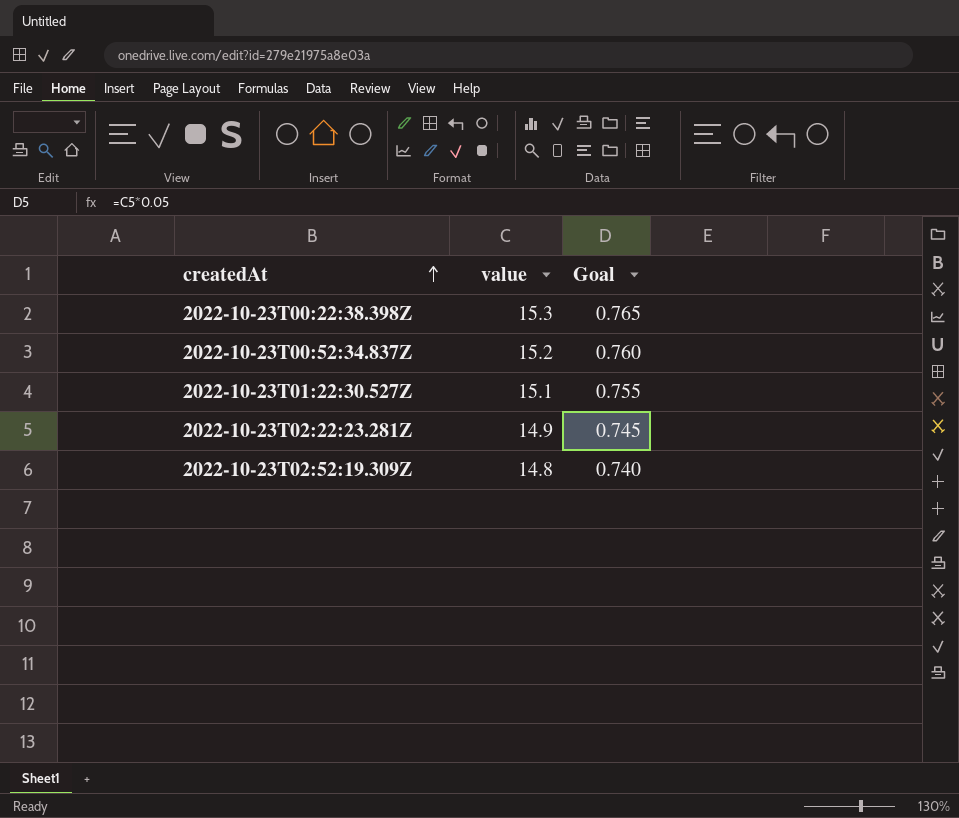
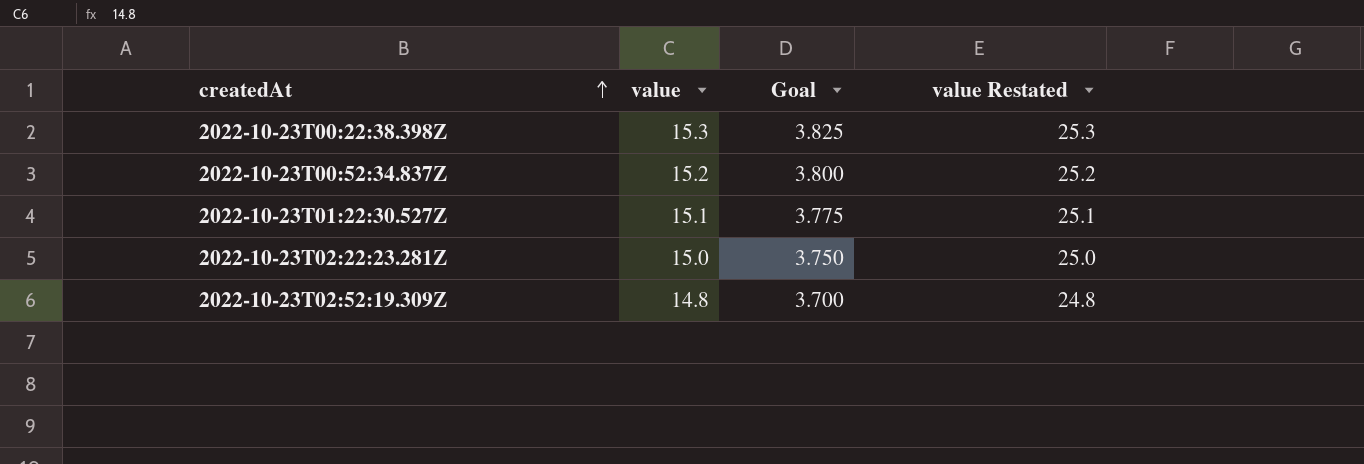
column Goal | formula: [value] * 0.05 -> [value] * 0.25
column value Restated | formula: none -> [value] + 10
2022-10-23T02:22:23.281Z | value: 14.9 -> 15.0

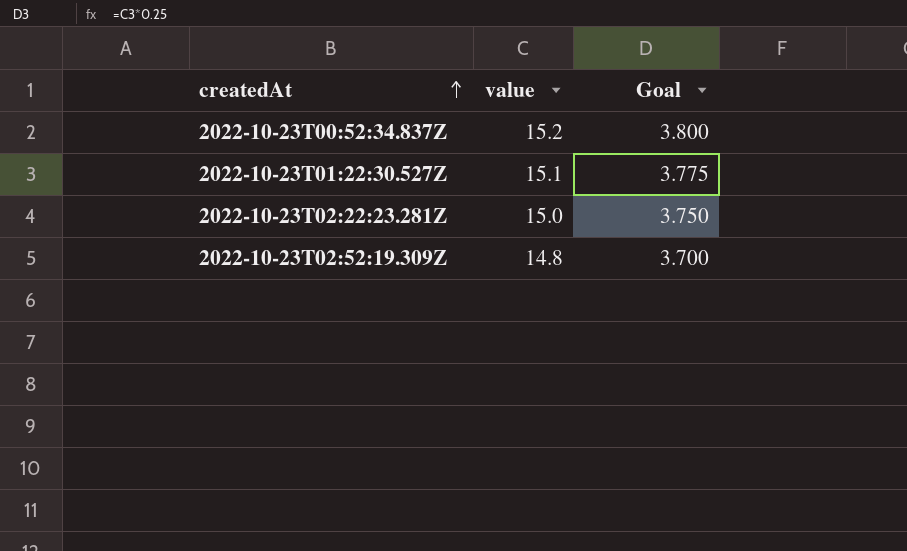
column value Restated | formula: [value] + 10 -> none
row 2022-10-23T00:22:38.398Z: 15.3 | 3.825 | 25.3 -> none

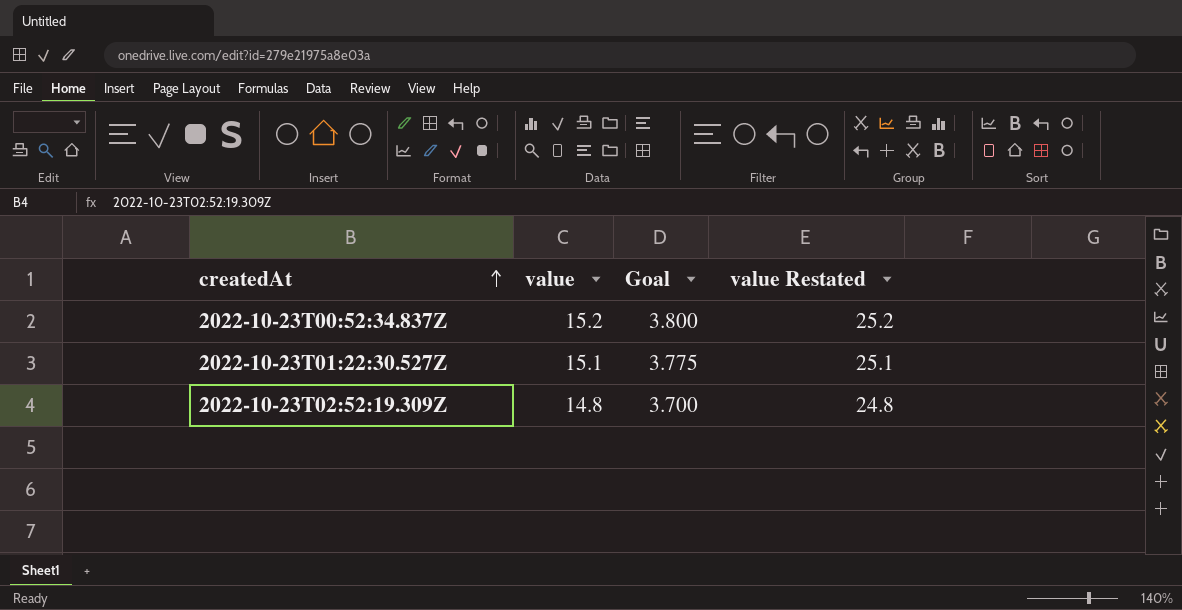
column value Restated | formula: none -> [value] + 10
row 2022-10-23T02:22:23.281Z: 15.0 | 3.750 -> none

